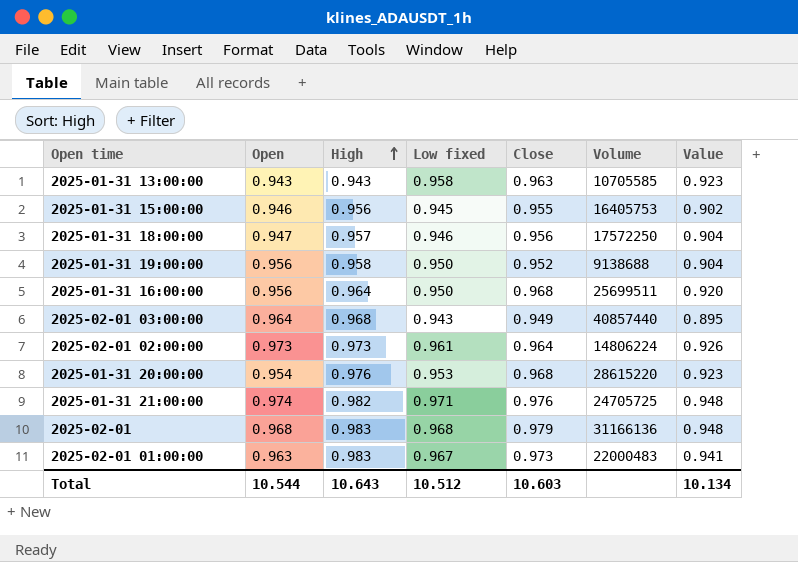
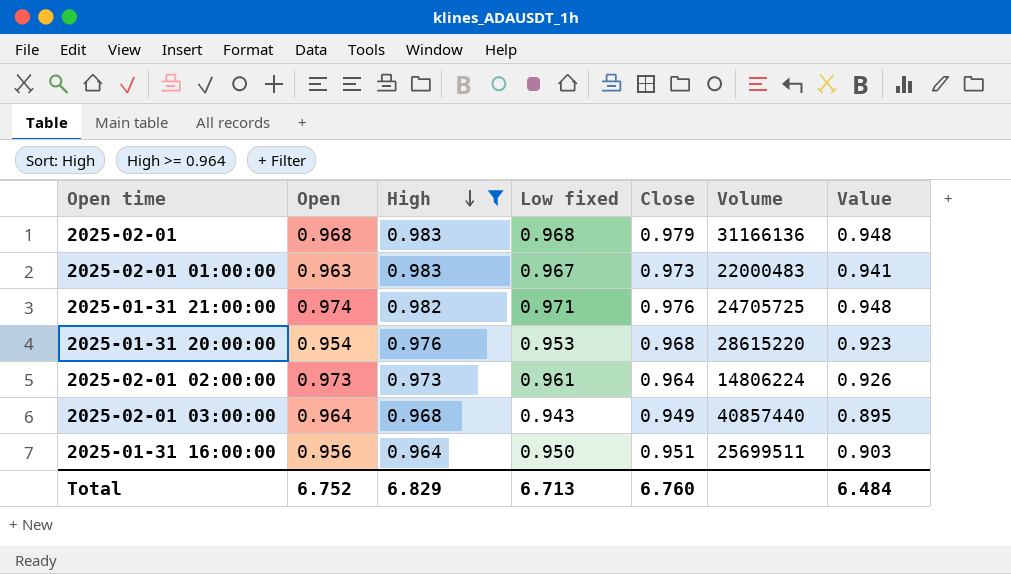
filter: none -> High >= 0.964
row order: High ascending -> High descending
2025-01-31 16:00:00 | Close: 0.968 -> 0.951
2025-01-31 16:00:00 | Value: 0.920 -> 0.903
Total | Open: 10.544 -> 6.752
Total | High: 10.643 -> 6.829
Total | Low fixed: 10.512 -> 6.713
Total | Close: 10.603 -> 6.760
Total | Value: 10.134 -> 6.484

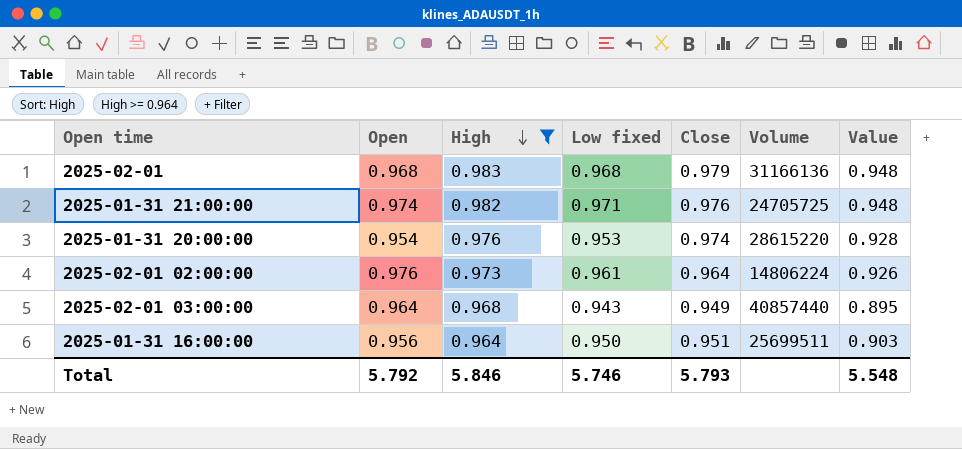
row 2025-02-01 01:00:00: 0.963 | 0.983 | 0.967 | 0.973 | 22000483 | 0.941 -> none
2025-01-31 20:00:00 | Close: 0.968 -> 0.974
2025-01-31 20:00:00 | Value: 0.923 -> 0.928
2025-02-01 02:00:00 | Open: 0.973 -> 0.976
Total | Open: 6.752 -> 5.792
Total | High: 6.829 -> 5.846
Total | Low fixed: 6.713 -> 5.746
Total | Close: 6.760 -> 5.793
Total | Value: 6.484 -> 5.548

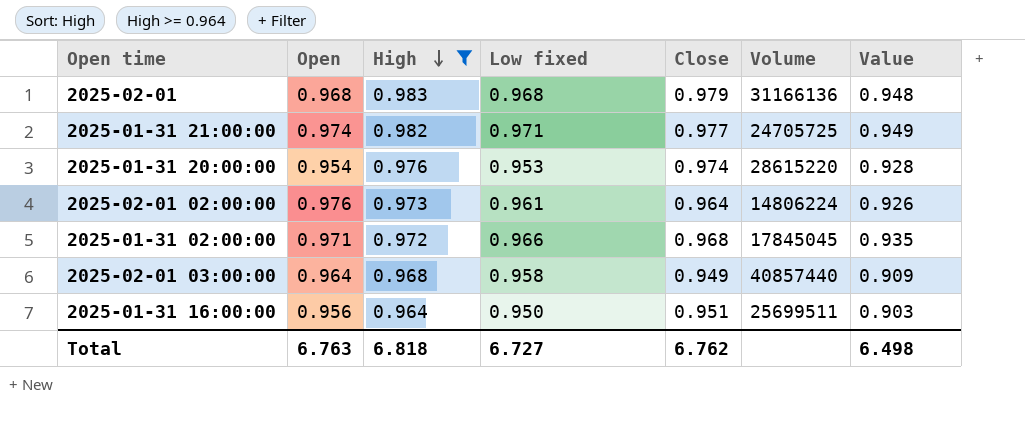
2025-01-31 21:00:00 | Close: 0.976 -> 0.977
2025-01-31 21:00:00 | Value: 0.948 -> 0.949
row 2025-01-31 02:00:00: none -> 0.971 | 0.972 | 0.966 | 0.968 | 17845045 | 0.935
2025-02-01 03:00:00 | Low fixed: 0.943 -> 0.958
2025-02-01 03:00:00 | Value: 0.895 -> 0.909
Total | Open: 5.792 -> 6.763
Total | High: 5.846 -> 6.818
Total | Low fixed: 5.746 -> 6.727
Total | Close: 5.793 -> 6.762
Total | Value: 5.548 -> 6.498

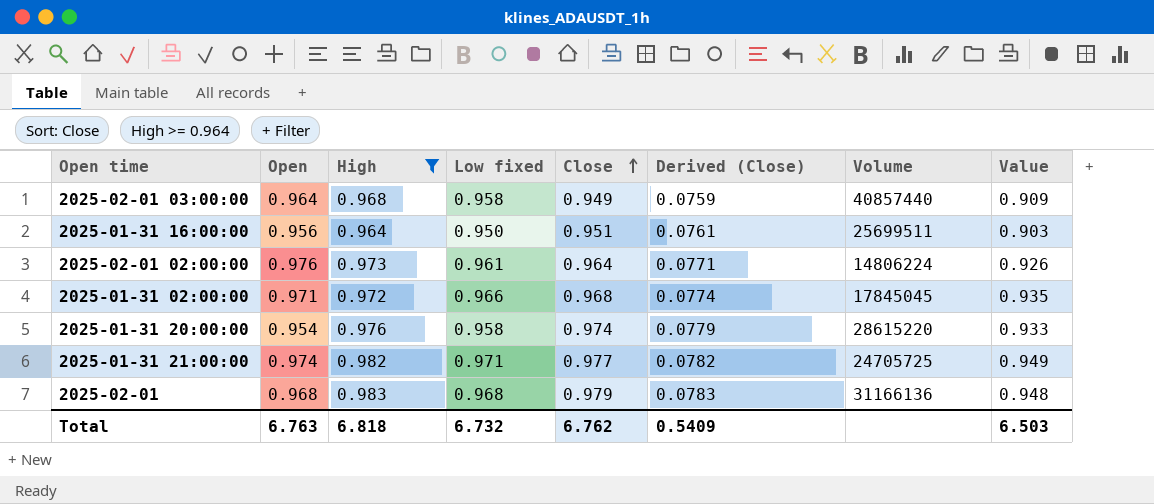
row order: High descending -> Close ascending
column Derived (Close) | formula: none -> [Close] * 0.08
2025-01-31 20:00:00 | Low fixed: 0.953 -> 0.958
2025-01-31 20:00:00 | Value: 0.928 -> 0.933
Total | Low fixed: 6.727 -> 6.732
Total | Value: 6.498 -> 6.503

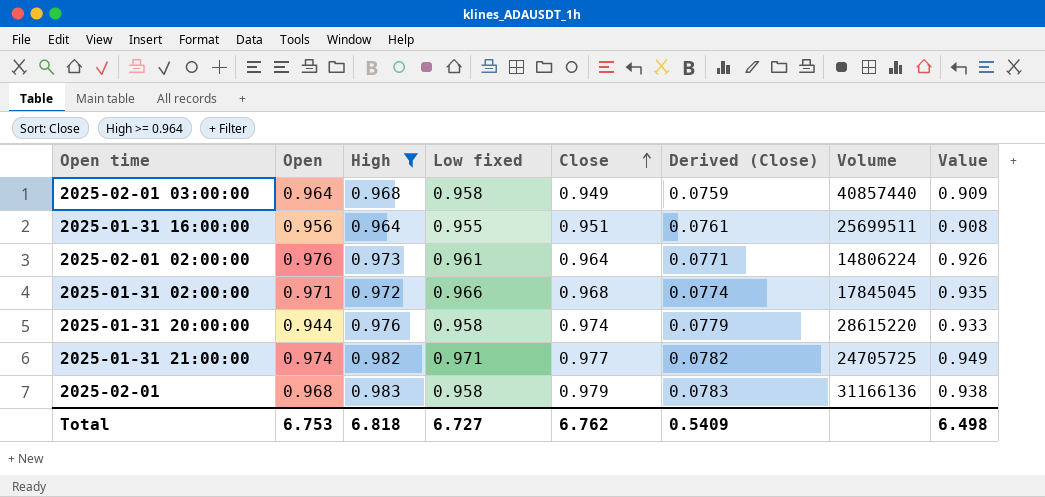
2025-01-31 16:00:00 | Low fixed: 0.950 -> 0.955
2025-01-31 16:00:00 | Value: 0.903 -> 0.908
2025-01-31 20:00:00 | Open: 0.954 -> 0.944
2025-02-01 | Low fixed: 0.968 -> 0.958
2025-02-01 | Value: 0.948 -> 0.938
Total | Open: 6.763 -> 6.753
Total | Low fixed: 6.732 -> 6.727
Total | Value: 6.503 -> 6.498

